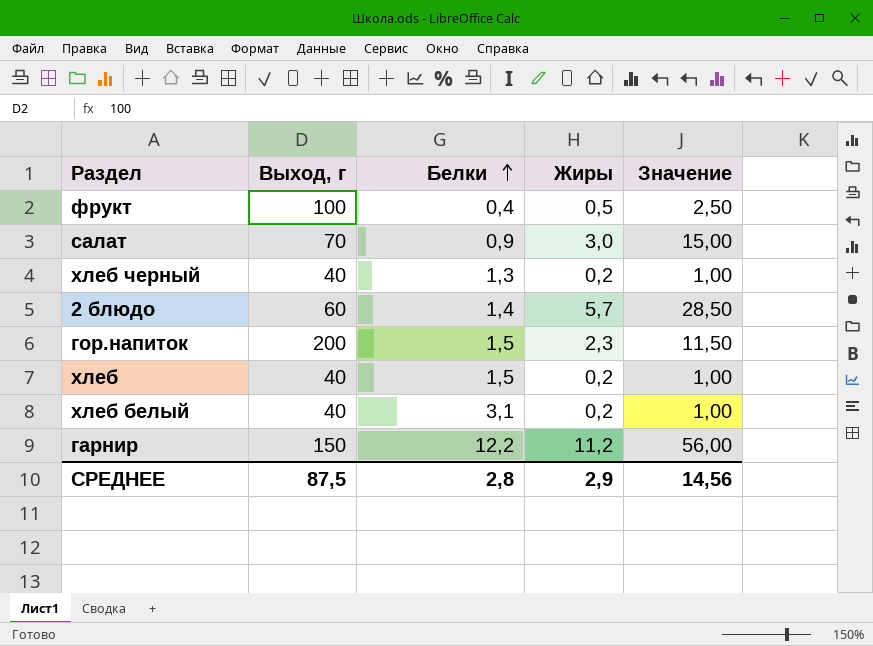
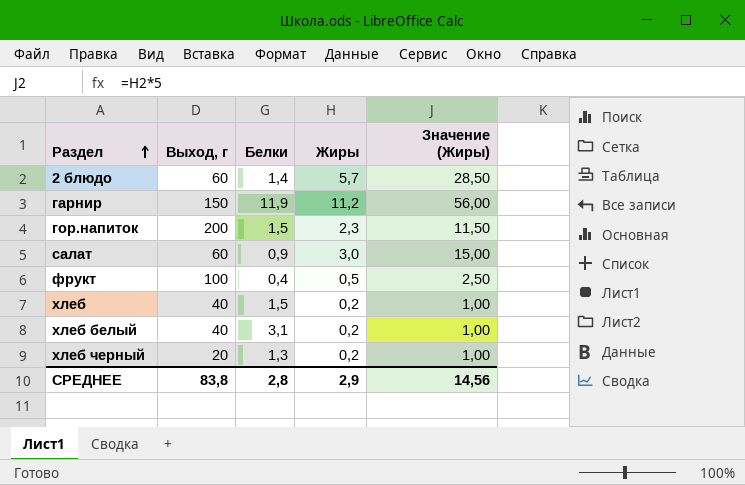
row order: Белки ascending -> Раздел ascending
column name: Значение -> Значение (Жиры)
гарнир | Белки: 12,2 -> 11,9
салат | Выход, г: 70 -> 60
хлеб черный | Выход, г: 40 -> 20
СРЕДНЕЕ | Выход, г: 87,5 -> 83,8

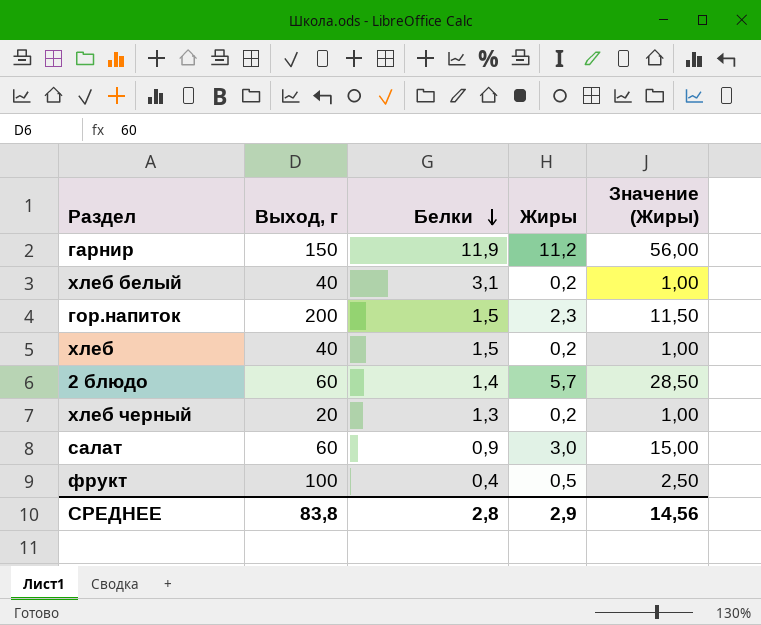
row order: Раздел ascending -> Белки descending

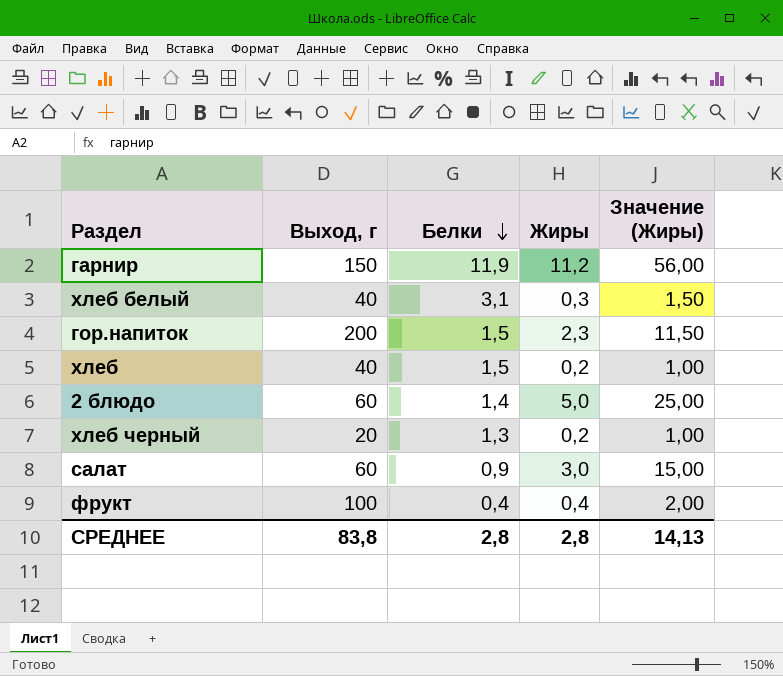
хлеб белый | Жиры: 0,2 -> 0,3
хлеб белый | Значение (Жиры): 1,00 -> 1,50
2 блюдо | Жиры: 5,7 -> 5,0
2 блюдо | Значение (Жиры): 28,50 -> 25,00
фрукт | Жиры: 0,5 -> 0,4
фрукт | Значение (Жиры): 2,50 -> 2,00
СРЕДНЕЕ | Жиры: 2,9 -> 2,8
СРЕДНЕЕ | Значение (Жиры): 14,56 -> 14,13

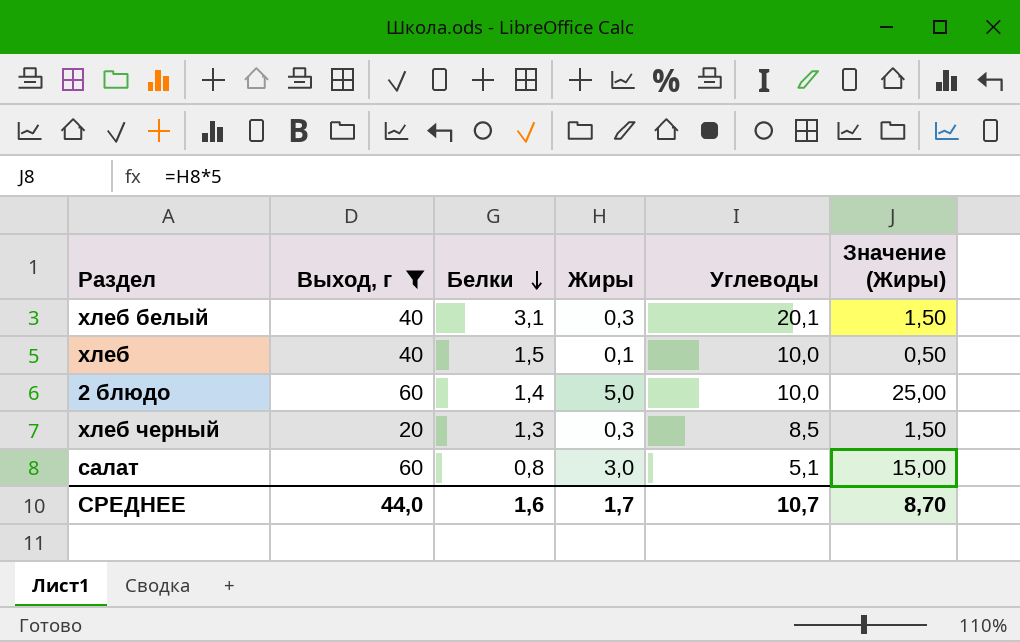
filter: none -> Выход, г <= 60
column Углеводы | position: none -> 5
хлеб | Жиры: 0,2 -> 0,1
хлеб | Значение (Жиры): 1,00 -> 0,50
хлеб черный | Жиры: 0,2 -> 0,3
хлеб черный | Значение (Жиры): 1,00 -> 1,50
салат | Белки: 0,9 -> 0,8
СРЕДНЕЕ | Выход, г: 83,8 -> 44,0
СРЕДНЕЕ | Белки: 2,8 -> 1,6
СРЕДНЕЕ | Жиры: 2,8 -> 1,7
СРЕДНЕЕ | Значение (Жиры): 14,13 -> 8,70

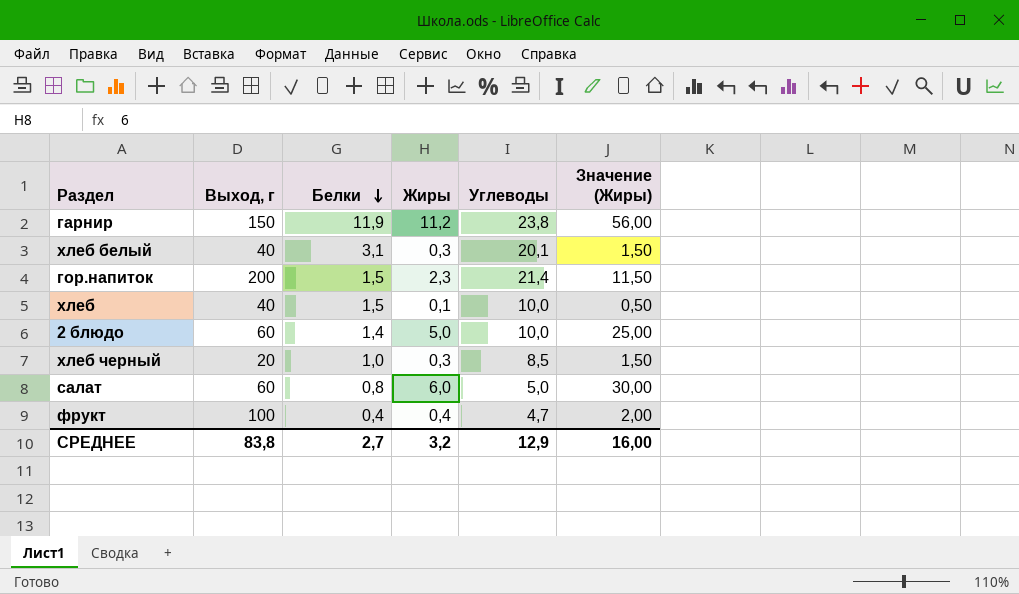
filter: Выход, г <= 60 -> none
хлеб черный | Белки: 1,3 -> 1,0
салат | Жиры: 3,0 -> 6,0
салат | Углеводы: 5,1 -> 5,0
салат | Значение (Жиры): 15,00 -> 30,00
СРЕДНЕЕ | Выход, г: 44,0 -> 83,8
СРЕДНЕЕ | Белки: 1,6 -> 2,7
СРЕДНЕЕ | Жиры: 1,7 -> 3,2
СРЕДНЕЕ | Углеводы: 10,7 -> 12,9
СРЕДНЕЕ | Значение (Жиры): 8,70 -> 16,00

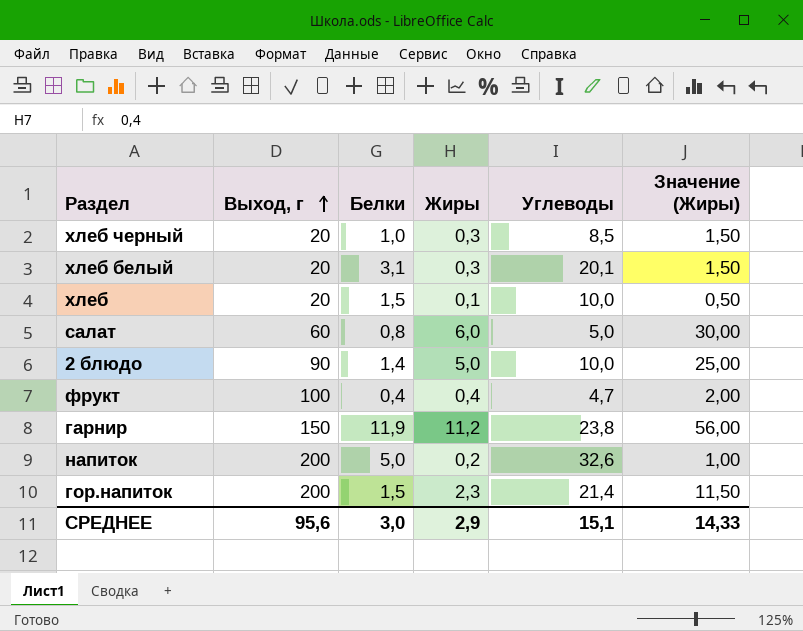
row order: Белки descending -> Выход, г ascending
хлеб белый | Выход, г: 40 -> 20
хлеб | Выход, г: 40 -> 20
2 блюдо | Выход, г: 60 -> 90
row напиток: none -> 200 | 5,0 | 0,2 | 32,6 | 1,00
СРЕДНЕЕ | Выход, г: 83,8 -> 95,6
СРЕДНЕЕ | Белки: 2,7 -> 3,0
СРЕДНЕЕ | Жиры: 3,2 -> 2,9
СРЕДНЕЕ | Углеводы: 12,9 -> 15,1
СРЕДНЕЕ | Значение (Жиры): 16,00 -> 14,33

